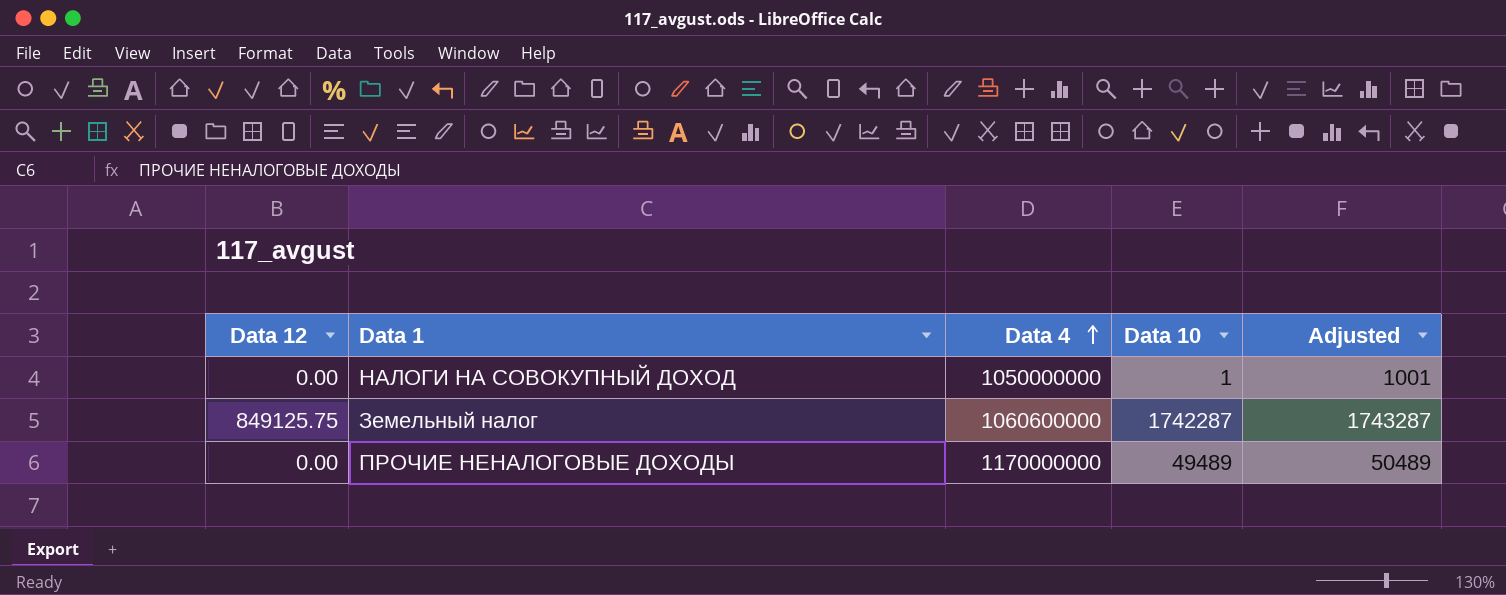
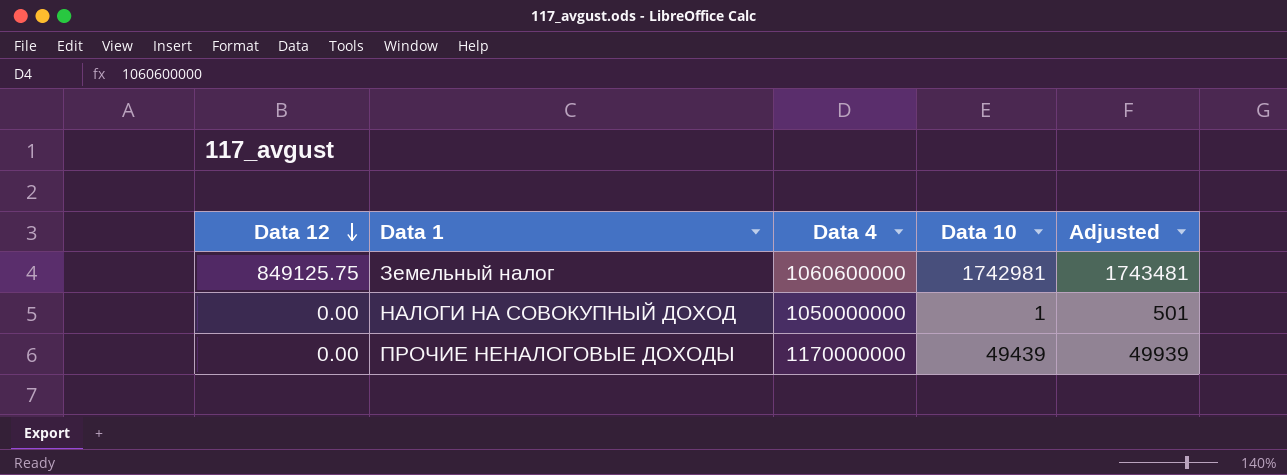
row order: Data 4 ascending -> Data 12 descending
column Adjusted | formula: [Data 10] + 1000 -> [Data 10] + 500
Земельный налог | Data 10: 1742287 -> 1742981
ПРОЧИЕ НЕНАЛОГОВЫЕ ДОХОДЫ | Data 10: 49489 -> 49439

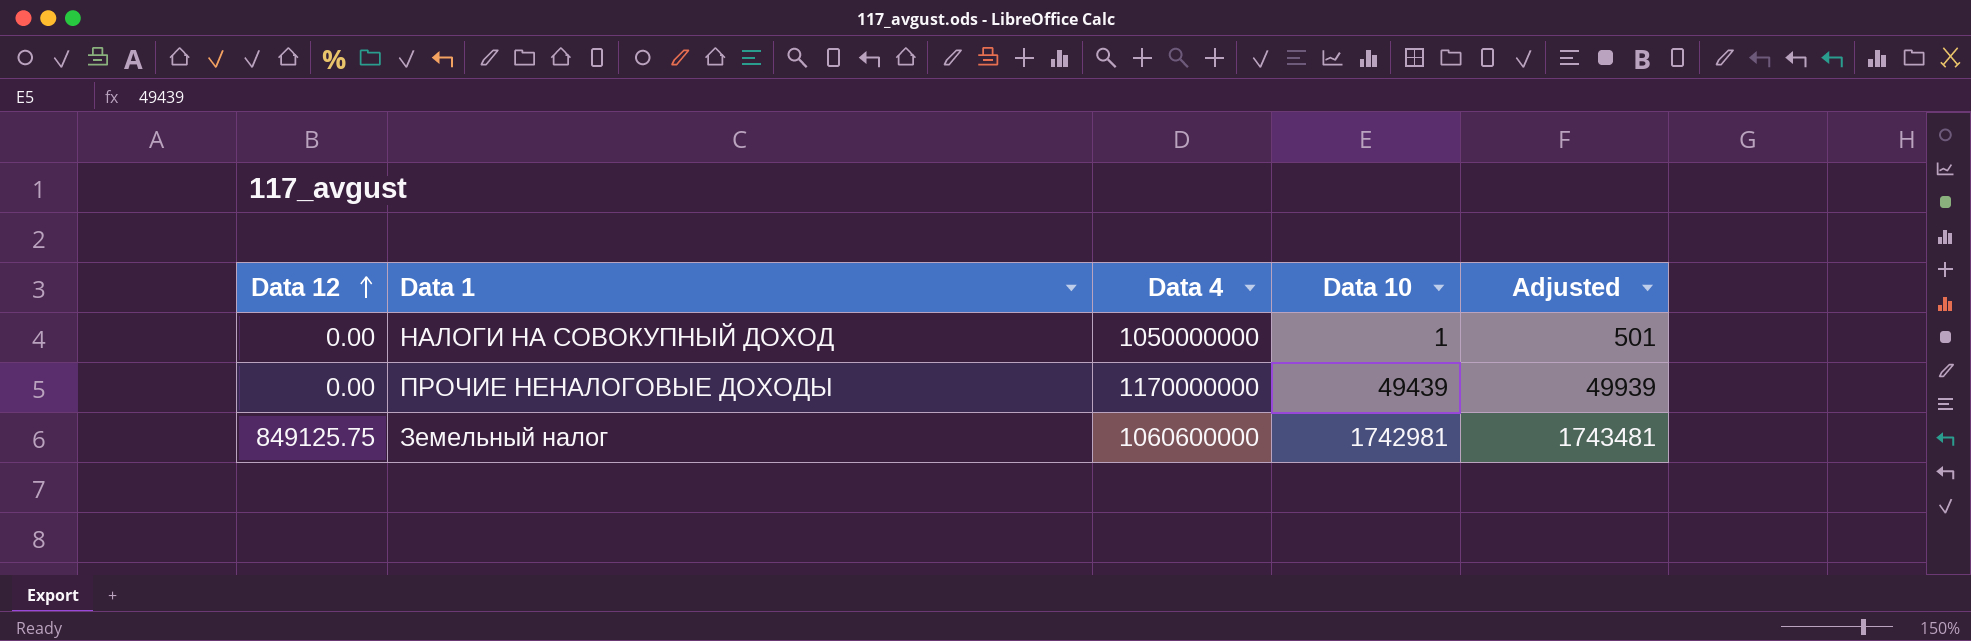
row order: Data 12 descending -> Data 12 ascending

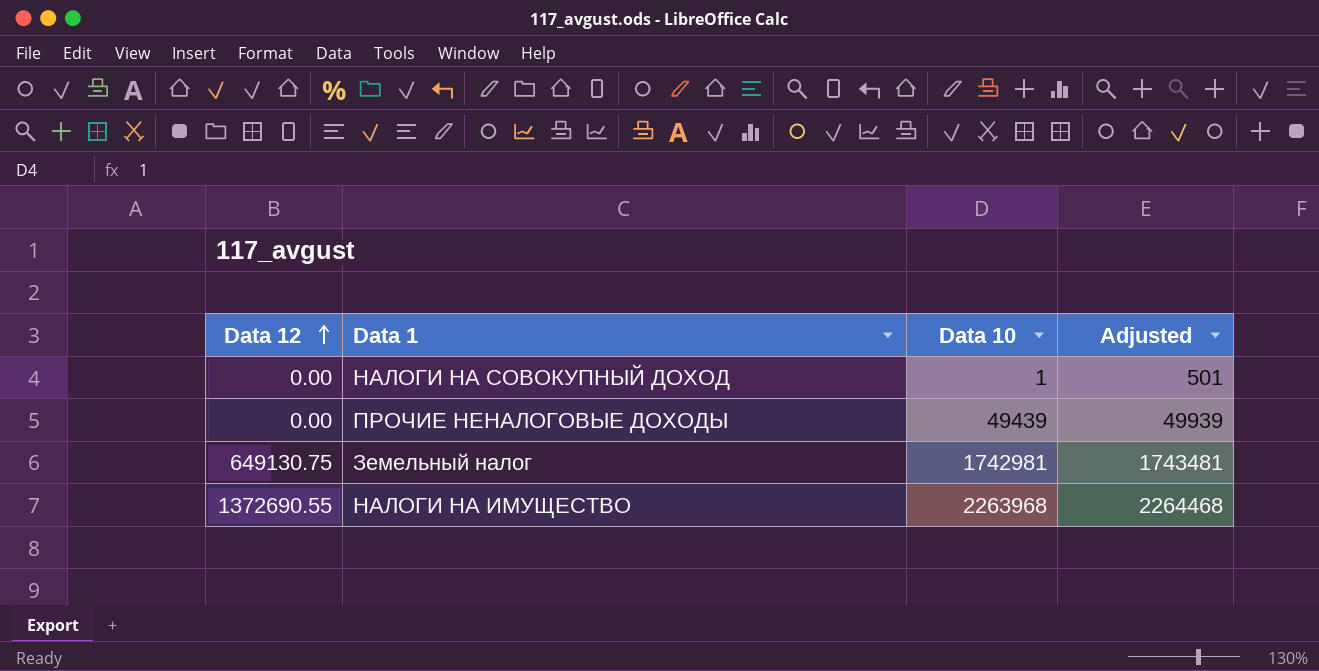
column Data 4 | position: 3 -> none
Земельный налог | Data 12: 849125.75 -> 649130.75
row НАЛОГИ НА ИМУЩЕСТВО: none -> 1372690.55 | 2263968 | 2264468

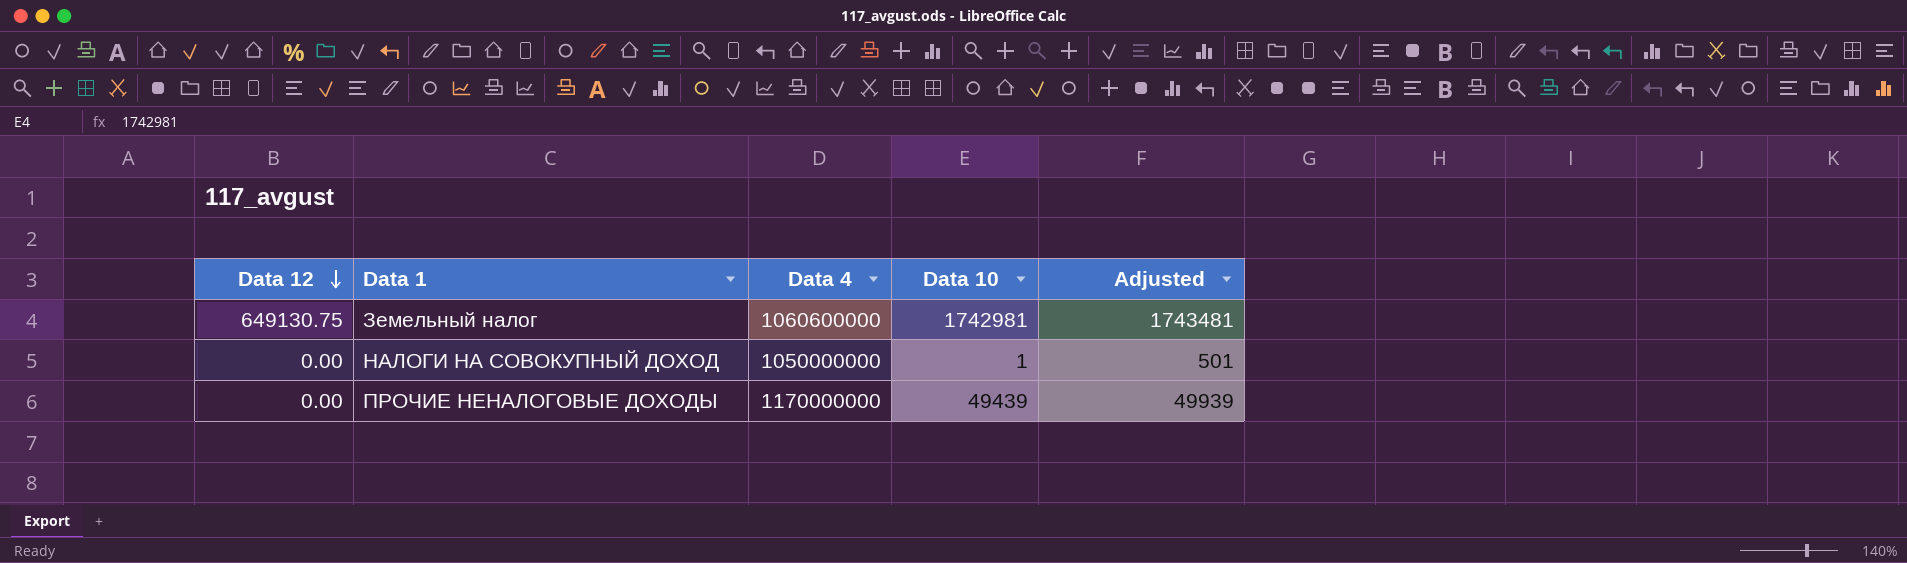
row order: Data 12 ascending -> Data 12 descending
column Data 4 | position: none -> 3
row НАЛОГИ НА ИМУЩЕСТВО: 1372690.55 | 2263968 | 2264468 -> none

